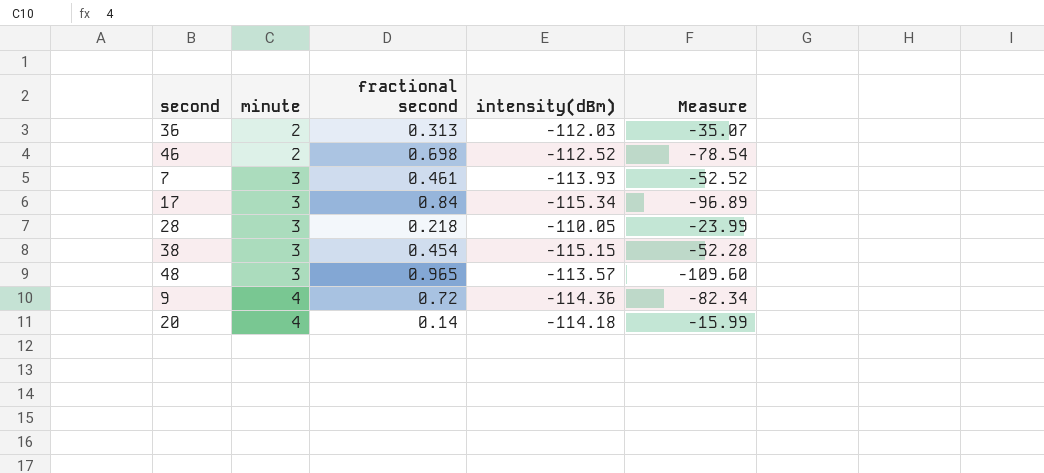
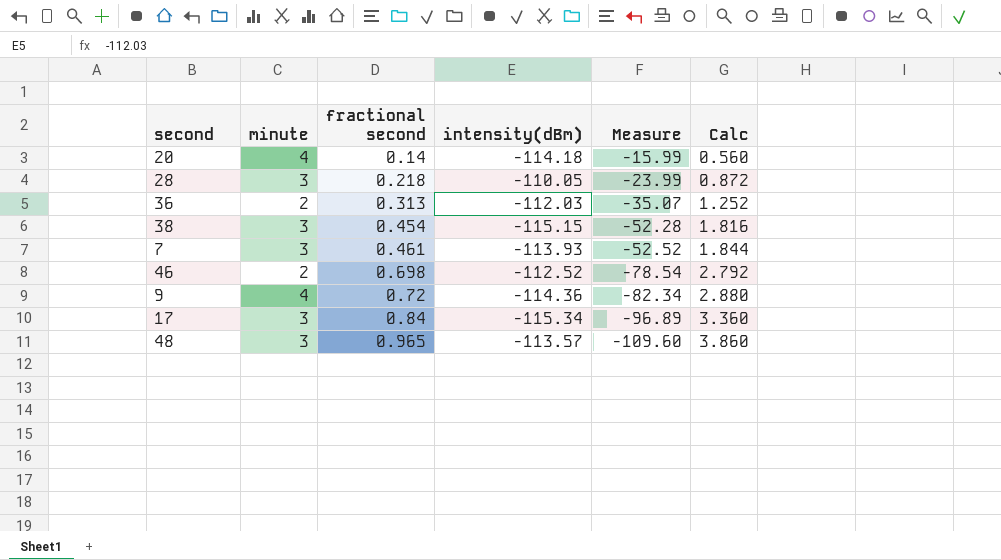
row order: minute ascending -> fractional second ascending
column Calc | formula: none -> [fractional second] * 4

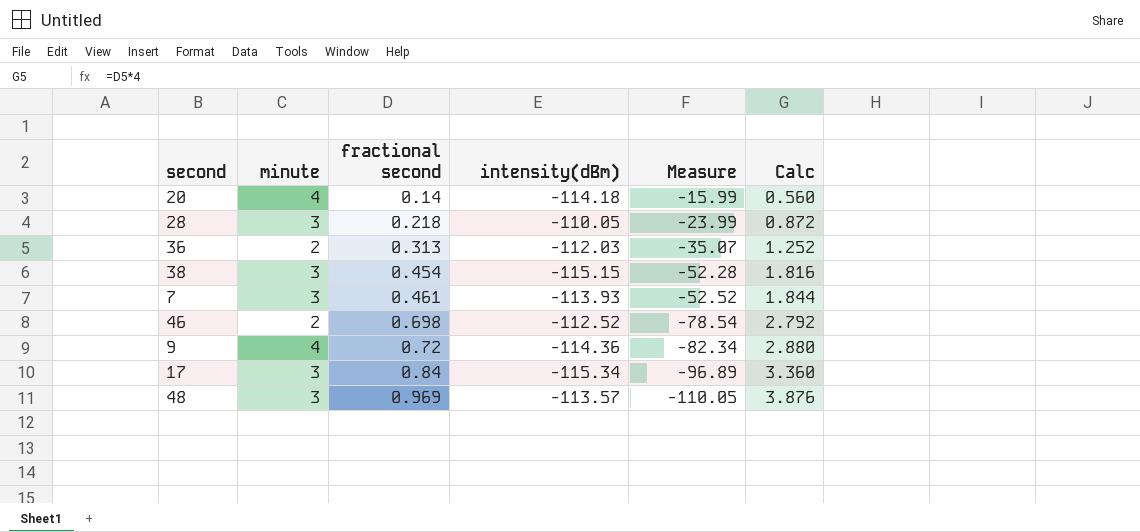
48 | fractional second: 0.965 -> 0.969
48 | Measure: -109.60 -> -110.05
48 | Calc: 3.860 -> 3.876

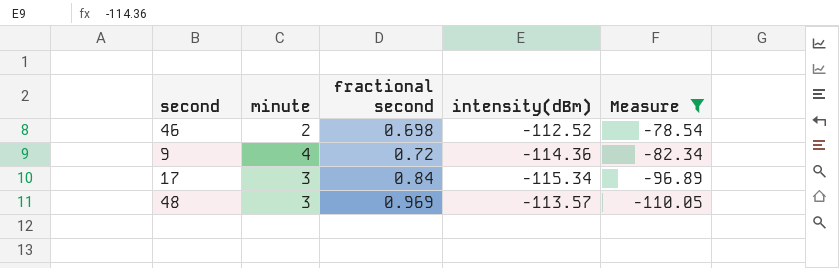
filter: none -> Measure <= -78.54
column Calc | formula: [fractional second] * 4 -> none

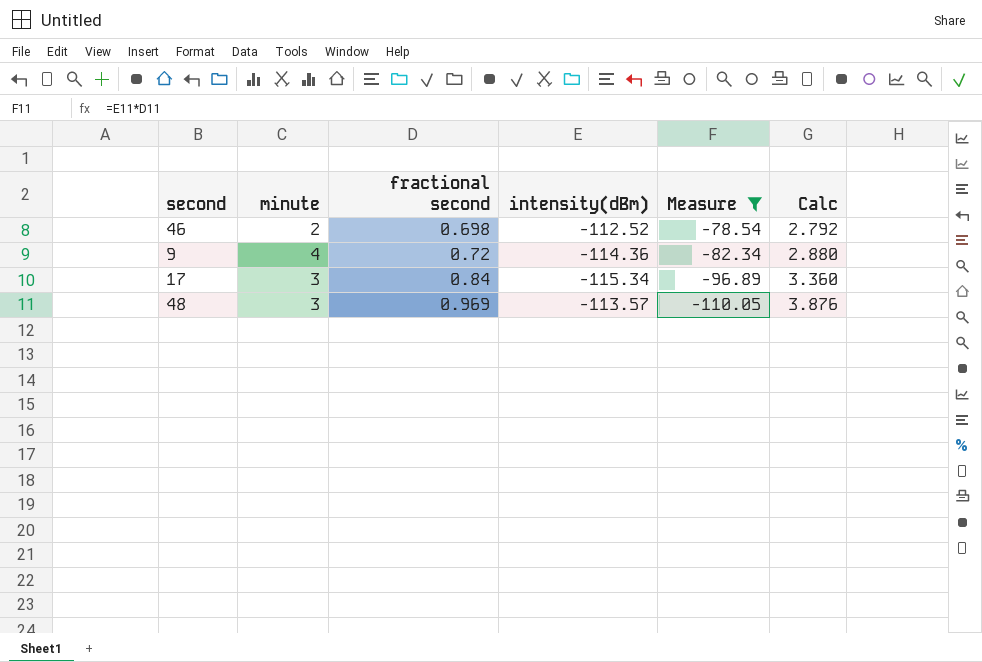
column Calc | formula: none -> [fractional second] * 4

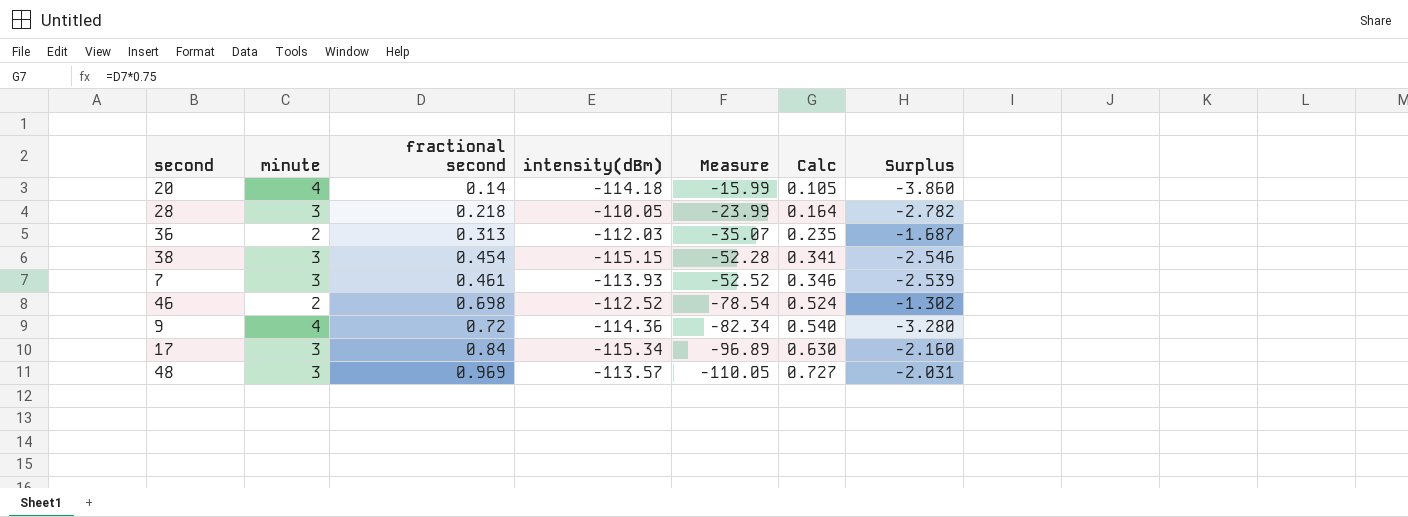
filter: Measure <= -78.54 -> none
column Calc | formula: [fractional second] * 4 -> [fractional second] * 0.75
column Surplus | formula: none -> [fractional second] - [minute]

